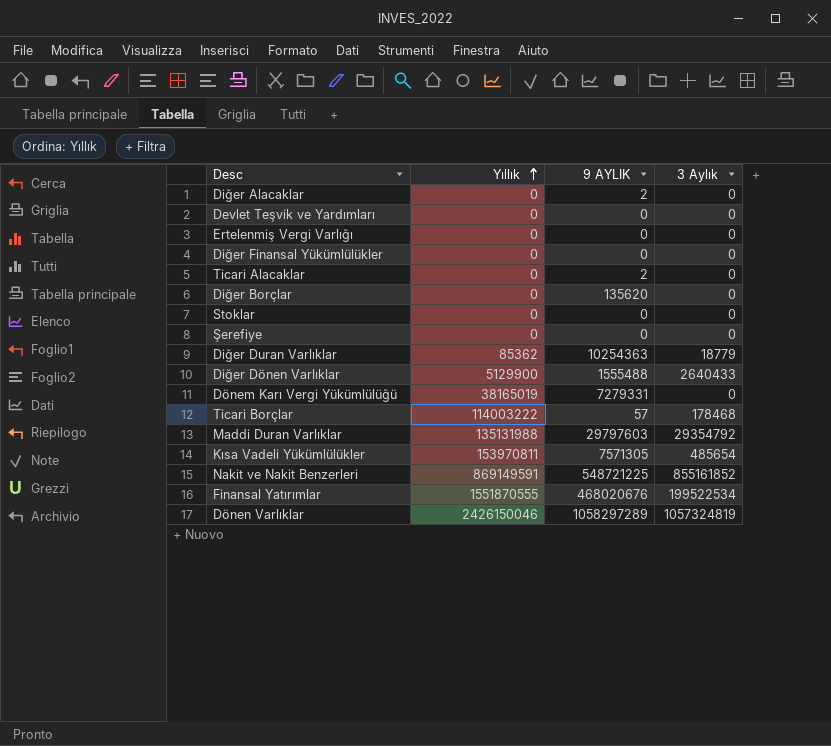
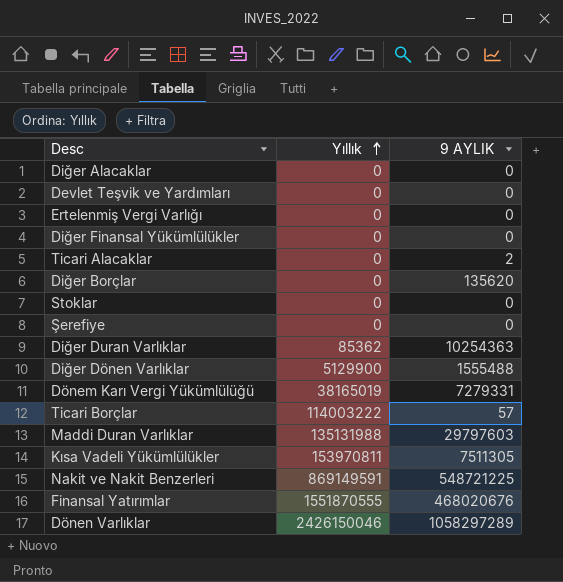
column 3 Aylık | position: 4 -> none
Diğer Alacaklar | 9 AYLIK: 2 -> 0
Kısa Vadeli Yükümlülükler | 9 AYLIK: 7571305 -> 7511305

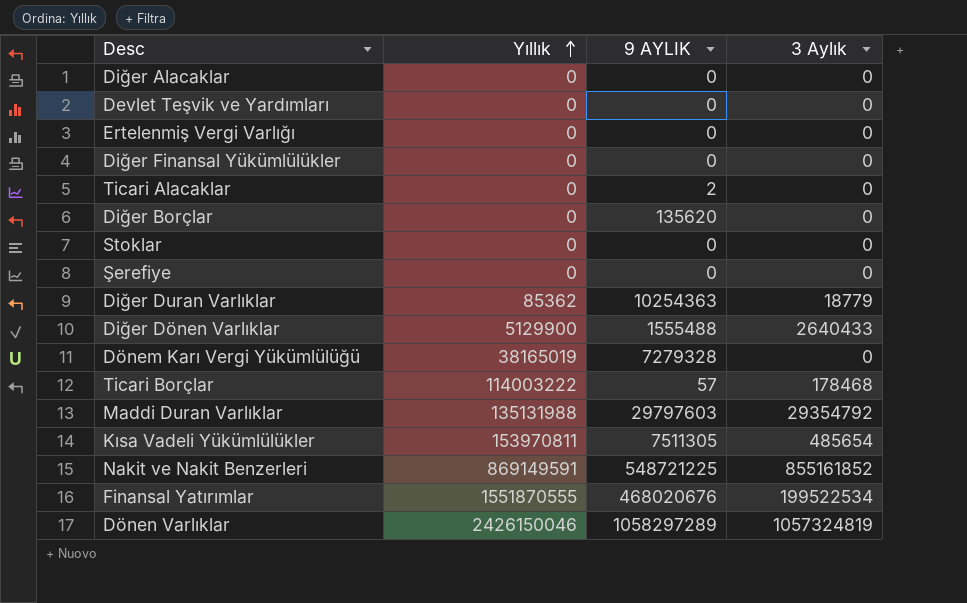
column 3 Aylık | position: none -> 4
Dönem Karı Vergi Yükümlülüğü | 9 AYLIK: 7279331 -> 7279328

